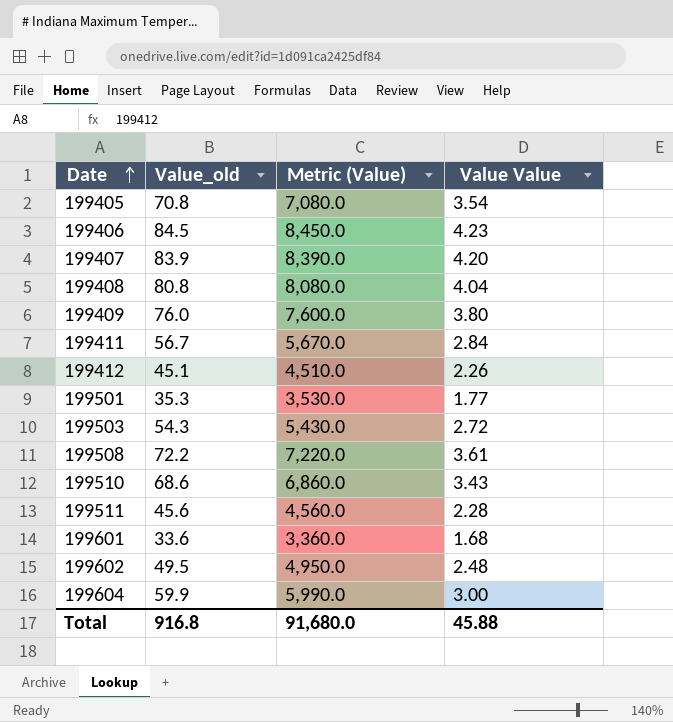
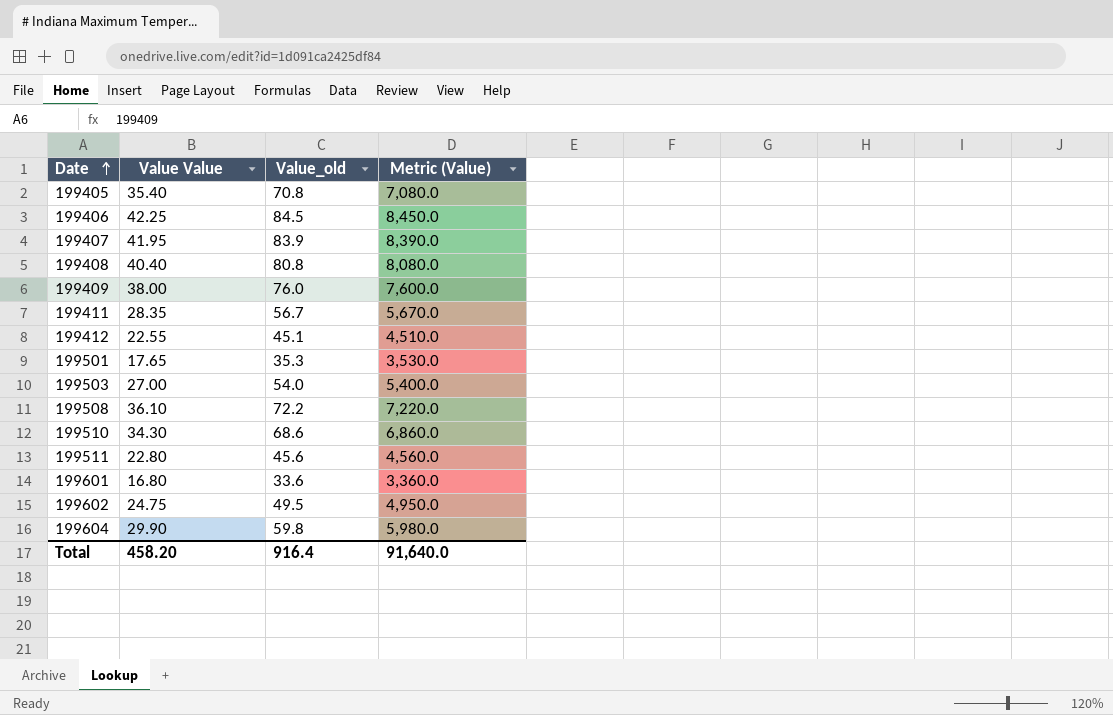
column Value Value | formula: [Value_old] * 0.05 -> [Value_old] * 0.5
column Value Value | position: 4 -> 2
199503 | Value_old: 54.3 -> 54.0
199503 | Metric (Value): 5,430.0 -> 5,400.0
199604 | Value_old: 59.9 -> 59.8
199604 | Metric (Value): 5,990.0 -> 5,980.0
Total | Value Value: 45.88 -> 458.20
Total | Value_old: 916.8 -> 916.4
Total | Metric (Value): 91,680.0 -> 91,640.0

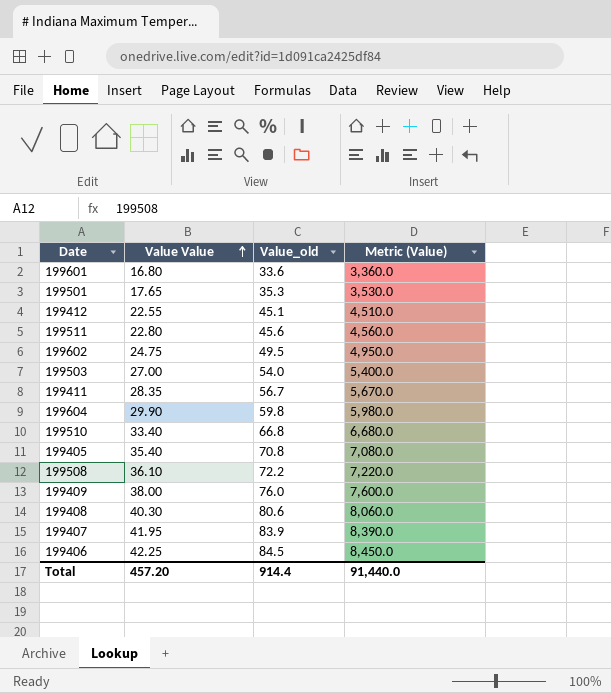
row order: Date ascending -> Value Value ascending
199510 | Value Value: 34.30 -> 33.40
199510 | Value_old: 68.6 -> 66.8
199510 | Metric (Value): 6,860.0 -> 6,680.0
199408 | Value Value: 40.40 -> 40.30
199408 | Value_old: 80.8 -> 80.6
199408 | Metric (Value): 8,080.0 -> 8,060.0
Total | Value Value: 458.20 -> 457.20
Total | Value_old: 916.4 -> 914.4
Total | Metric (Value): 91,640.0 -> 91,440.0

